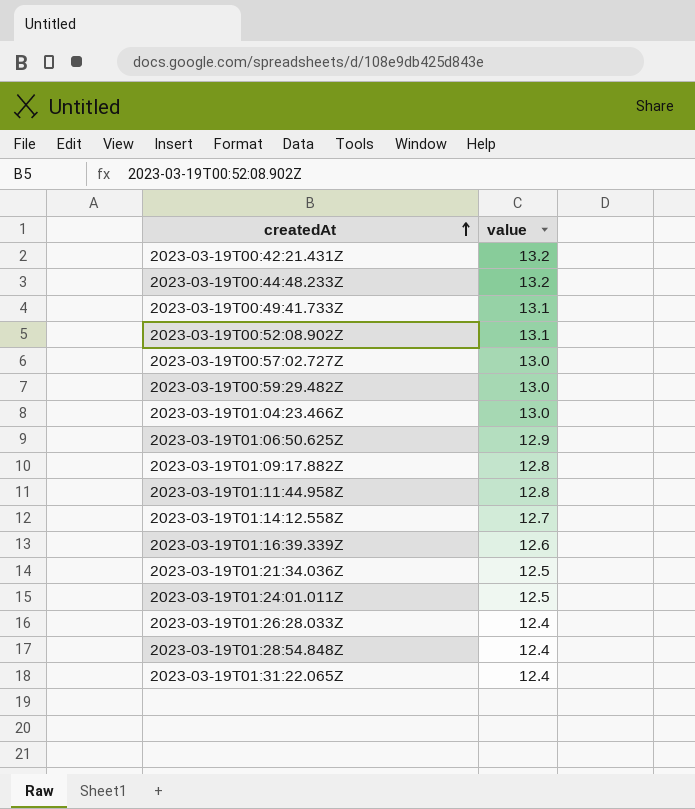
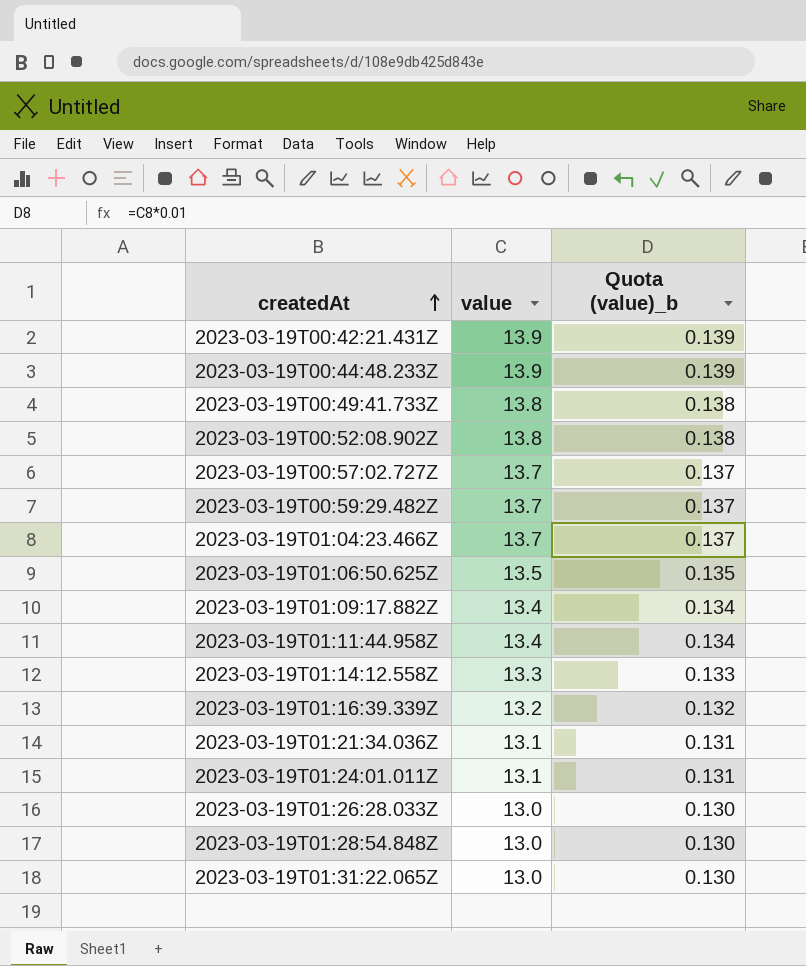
column Quota (value)_b | formula: none -> [value] * 0.01
2023-03-19T00:42:21.431Z | value: 13.2 -> 13.9
2023-03-19T00:44:48.233Z | value: 13.2 -> 13.9
2023-03-19T00:49:41.733Z | value: 13.1 -> 13.8
2023-03-19T00:52:08.902Z | value: 13.1 -> 13.8
2023-03-19T00:57:02.727Z | value: 13.0 -> 13.7
2023-03-19T00:59:29.482Z | value: 13.0 -> 13.7
2023-03-19T01:04:23.466Z | value: 13.0 -> 13.7
2023-03-19T01:06:50.625Z | value: 12.9 -> 13.5
2023-03-19T01:09:17.882Z | value: 12.8 -> 13.4
2023-03-19T01:11:44.958Z | value: 12.8 -> 13.4
2023-03-19T01:14:12.558Z | value: 12.7 -> 13.3
2023-03-19T01:16:39.339Z | value: 12.6 -> 13.2
2023-03-19T01:21:34.036Z | value: 12.5 -> 13.1
2023-03-19T01:24:01.011Z | value: 12.5 -> 13.1
2023-03-19T01:26:28.033Z | value: 12.4 -> 13.0
2023-03-19T01:28:54.848Z | value: 12.4 -> 13.0
2023-03-19T01:31:22.065Z | value: 12.4 -> 13.0

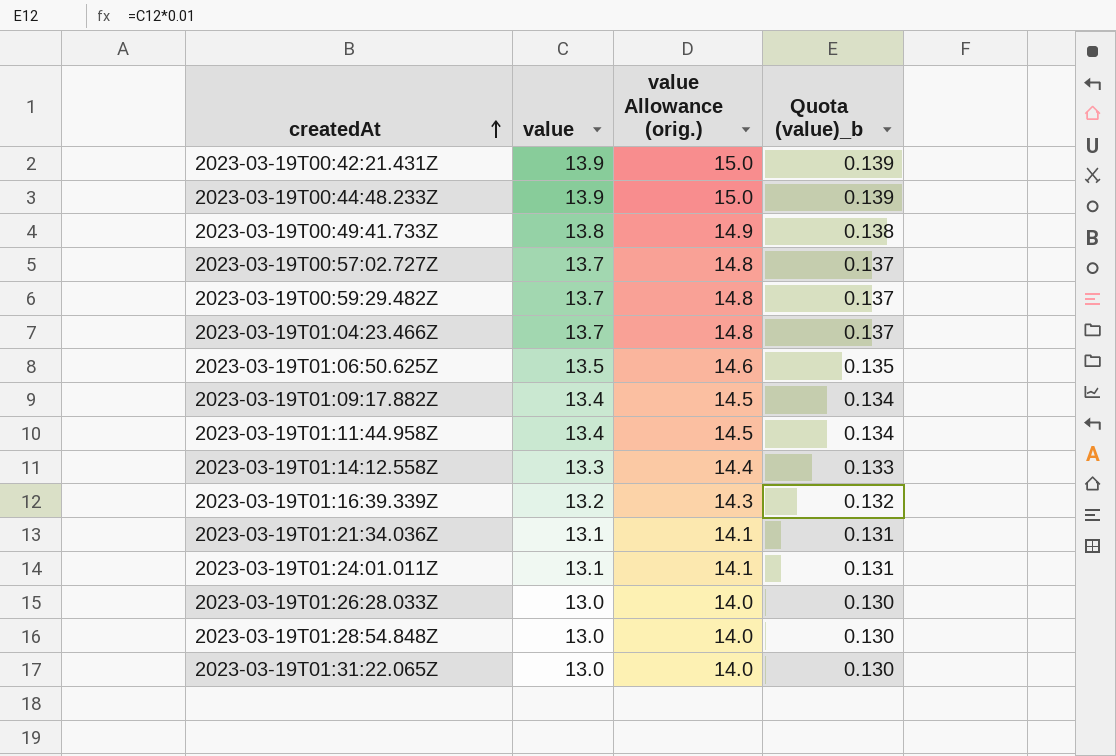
column value Allowance (orig.) | formula: none -> [value] * 1.08
row 2023-03-19T00:52:08.902Z: 13.8 | 0.138 -> none

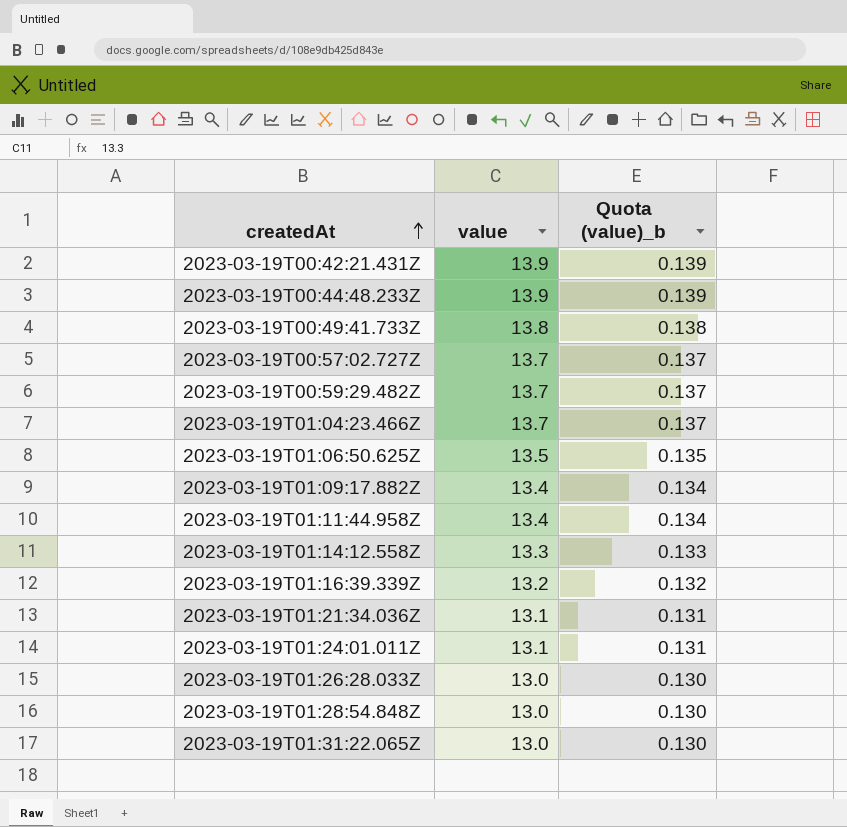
column value Allowance (orig.) | formula: [value] * 1.08 -> none

